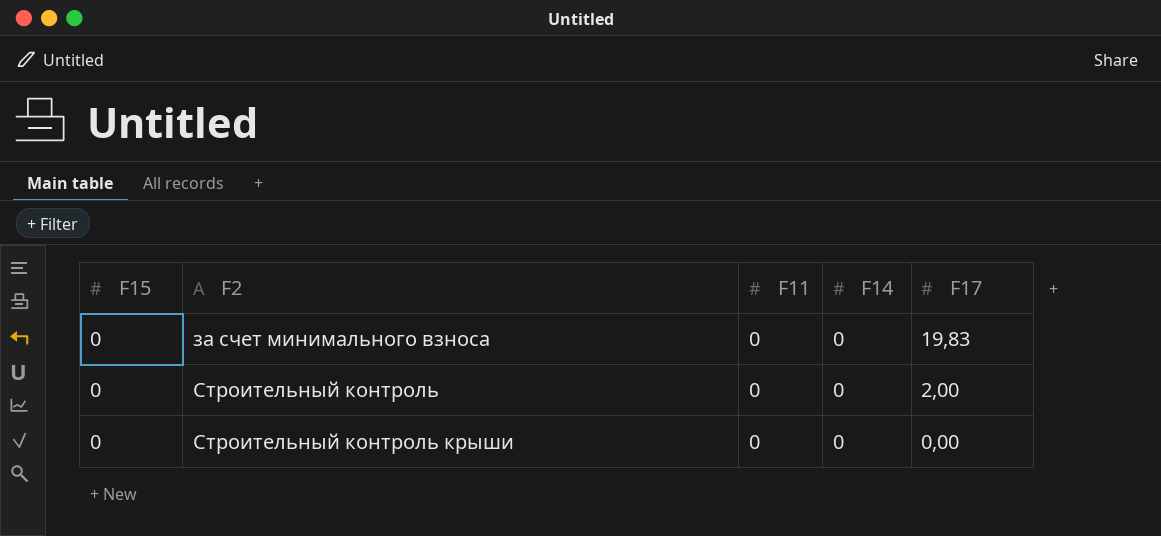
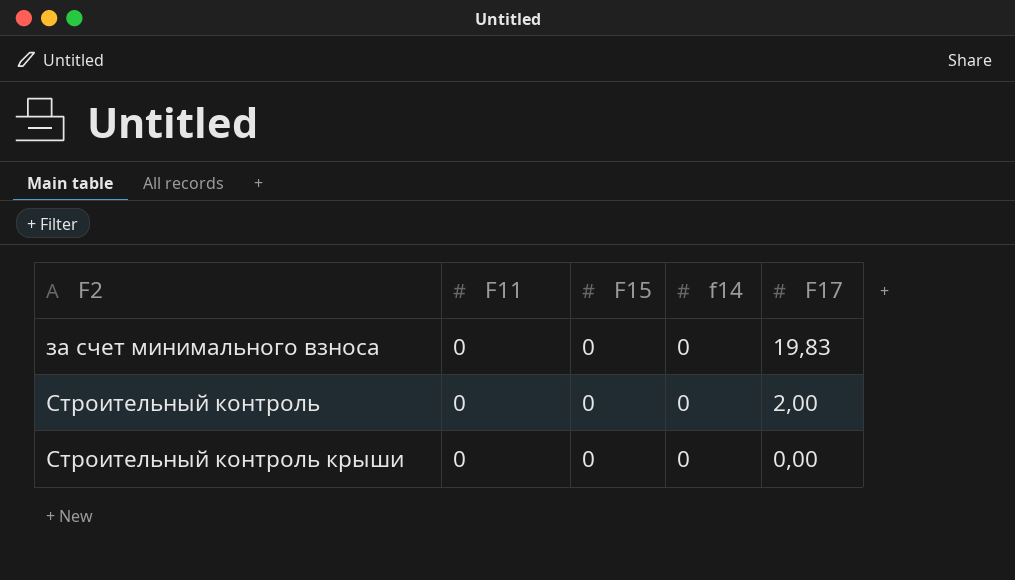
column F15 | position: 1 -> 3
column name: F14 -> f14

